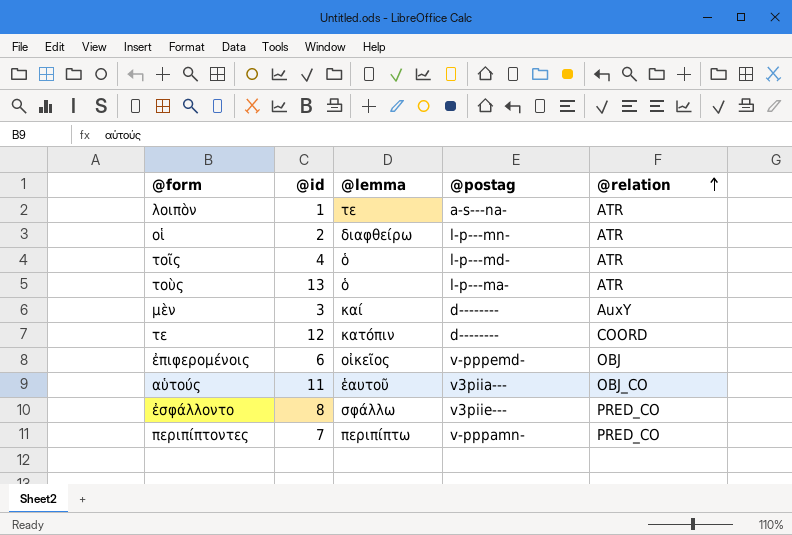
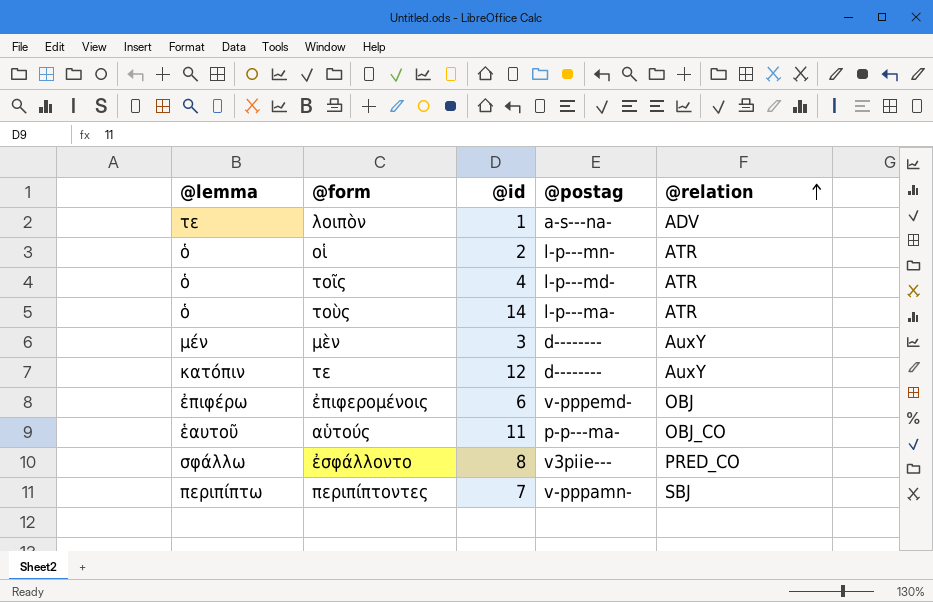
column @lemma | position: 3 -> 1
λοιπὸν | @relation: ATR -> ADV
οἱ | @lemma: διαφθείρω -> ὁ
τοὺς | @id: 13 -> 14
μὲν | @lemma: καί -> μέν
τε | @relation: COORD -> AuxY
ἐπιφερομένοις | @lemma: οἰκεῖος -> ἐπιφέρω
αὑτούς | @postag: v3piia--- -> p-p---ma-
περιπίπτοντες | @relation: PRED_CO -> SBJ

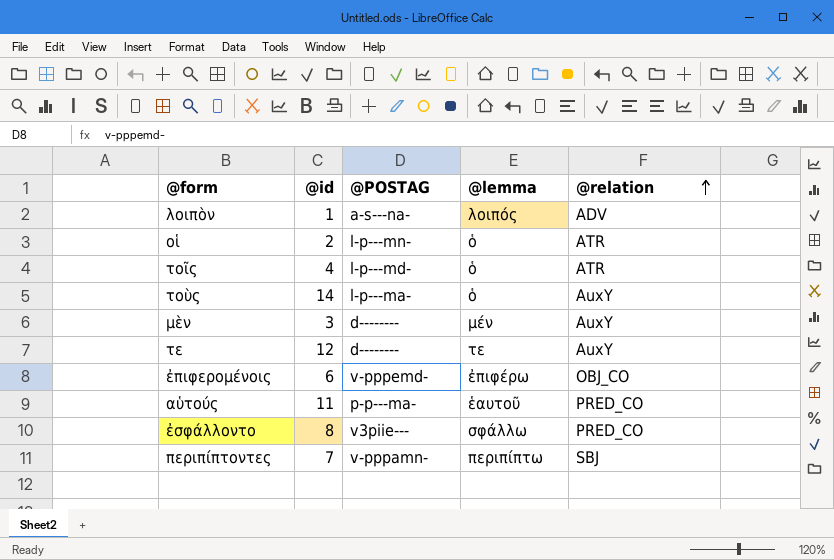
column name: @postag -> @POSTAG
column @lemma | position: 1 -> 4
λοιπὸν | @lemma: τε -> λοιπός
τοὺς | @relation: ATR -> AuxY
τε | @lemma: κατόπιν -> τε
ἐπιφερομένοις | @relation: OBJ -> OBJ_CO
αὑτούς | @relation: OBJ_CO -> PRED_CO

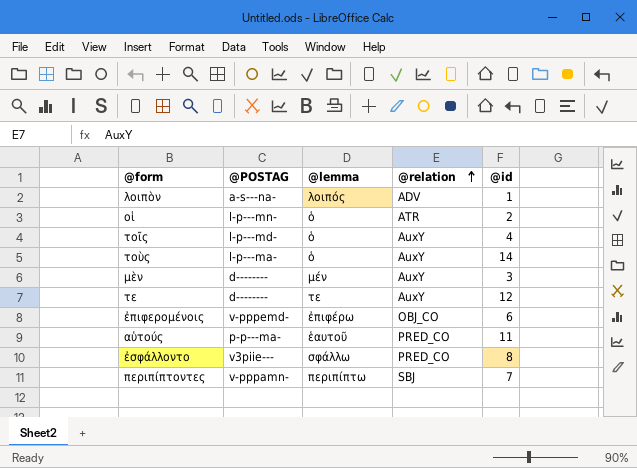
column @id | position: 2 -> 5
τοῖς | @relation: ATR -> AuxY

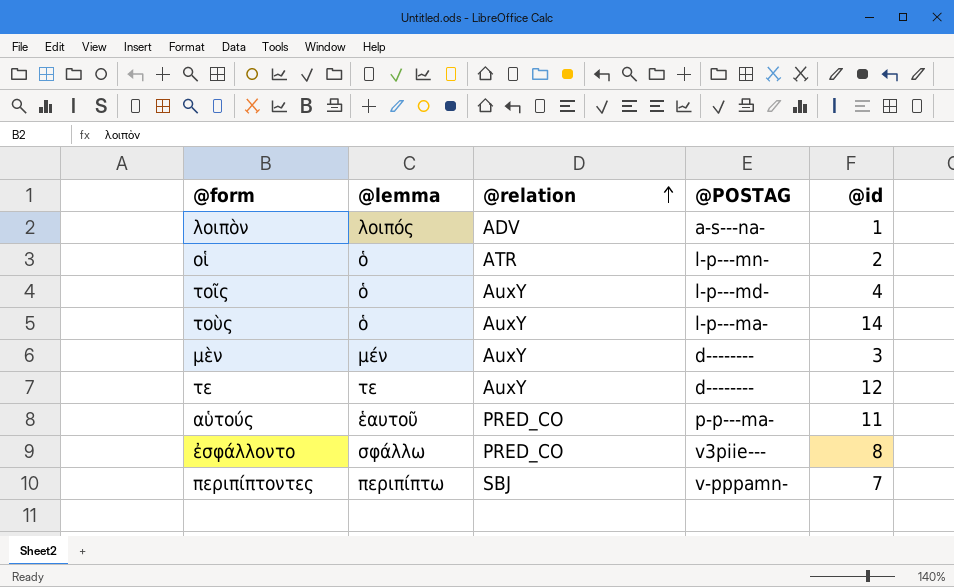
column @POSTAG | position: 2 -> 4
row ἐπιφερομένοις: v-pppemd- | ἐπιφέρω | OBJ_CO | 6 -> none

